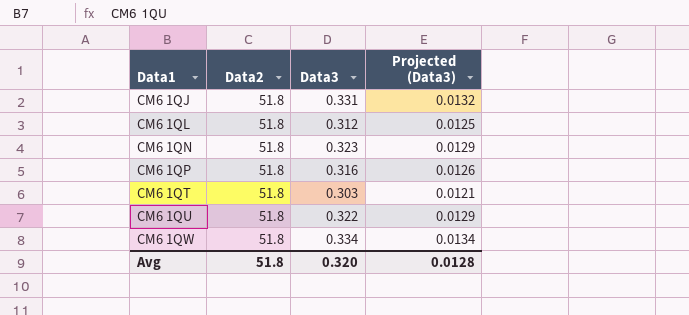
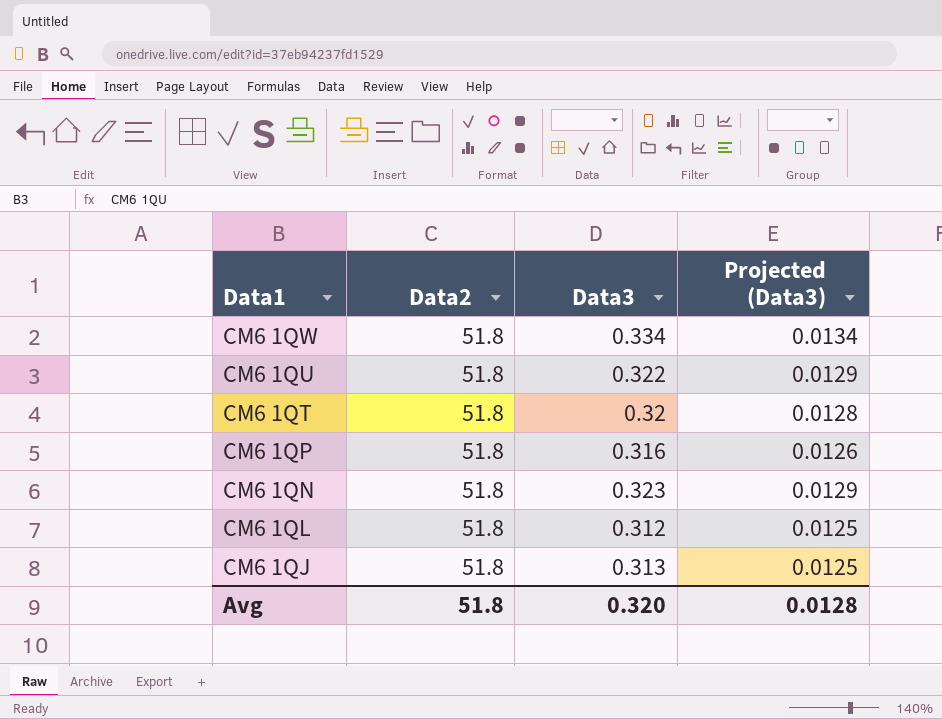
row order: Data1 ascending -> Data1 descending
CM6 1QT | Data3: 0.303 -> 0.32
CM6 1QT | Projected (Data3): 0.0121 -> 0.0128
CM6 1QJ | Data3: 0.331 -> 0.313
CM6 1QJ | Projected (Data3): 0.0132 -> 0.0125

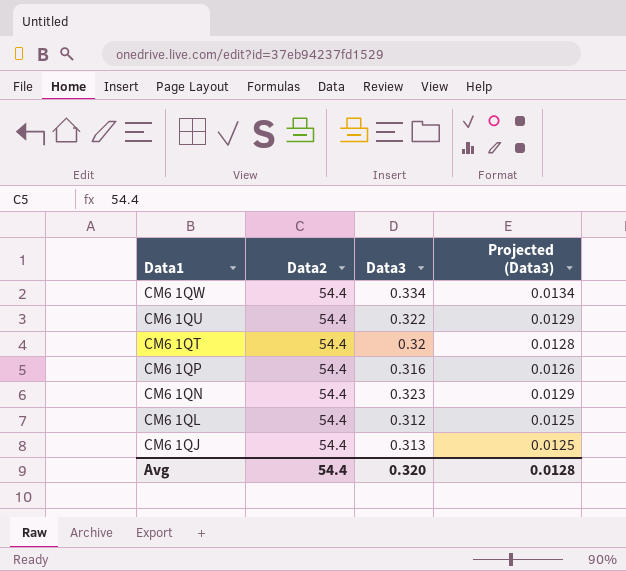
CM6 1QW | Data2: 51.8 -> 54.4
CM6 1QU | Data2: 51.8 -> 54.4
CM6 1QT | Data2: 51.8 -> 54.4
CM6 1QP | Data2: 51.8 -> 54.4
CM6 1QN | Data2: 51.8 -> 54.4
CM6 1QL | Data2: 51.8 -> 54.4
CM6 1QJ | Data2: 51.8 -> 54.4
Avg | Data2: 51.8 -> 54.4

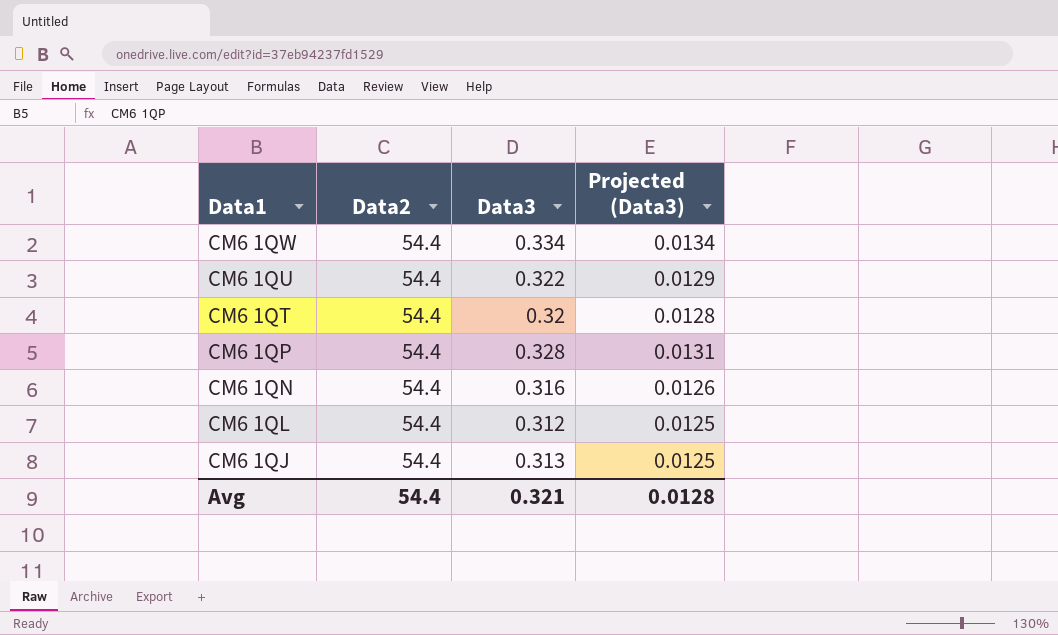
CM6 1QP | Data3: 0.316 -> 0.328
CM6 1QP | Projected (Data3): 0.0126 -> 0.0131
CM6 1QN | Data3: 0.323 -> 0.316
CM6 1QN | Projected (Data3): 0.0129 -> 0.0126
Avg | Data3: 0.320 -> 0.321

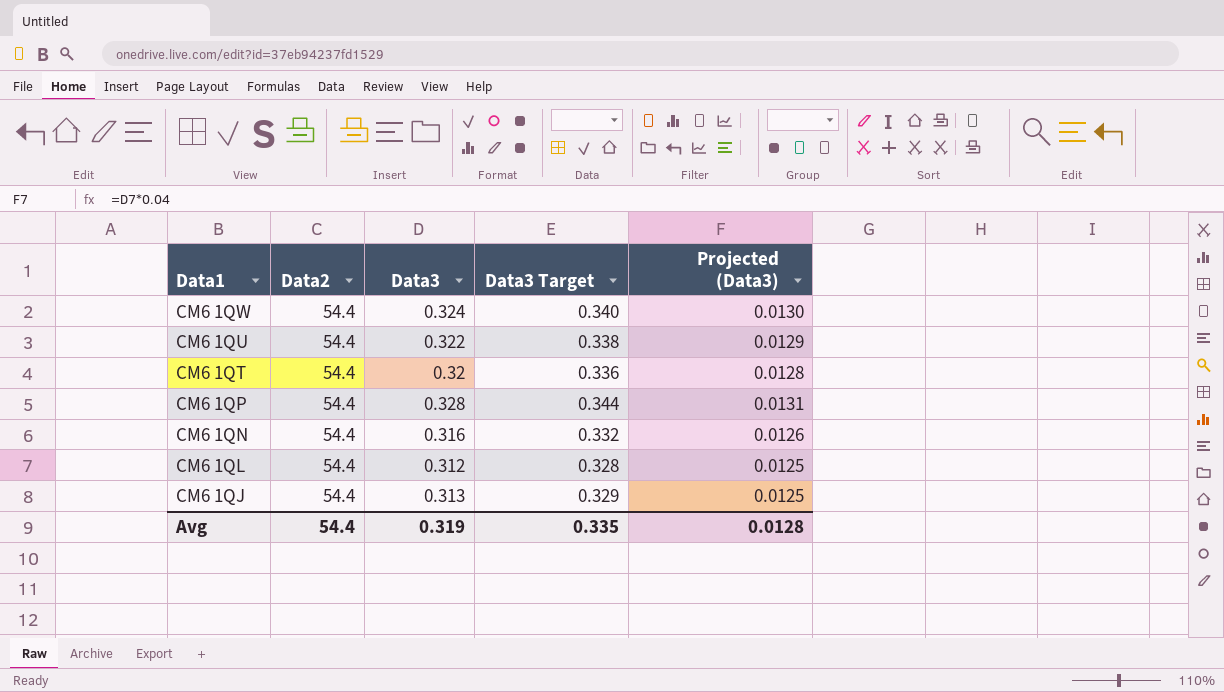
column Data3 Target | formula: none -> [Data3] * 1.05
CM6 1QW | Data3: 0.334 -> 0.324
CM6 1QW | Projected (Data3): 0.0134 -> 0.0130
Avg | Data3: 0.321 -> 0.319

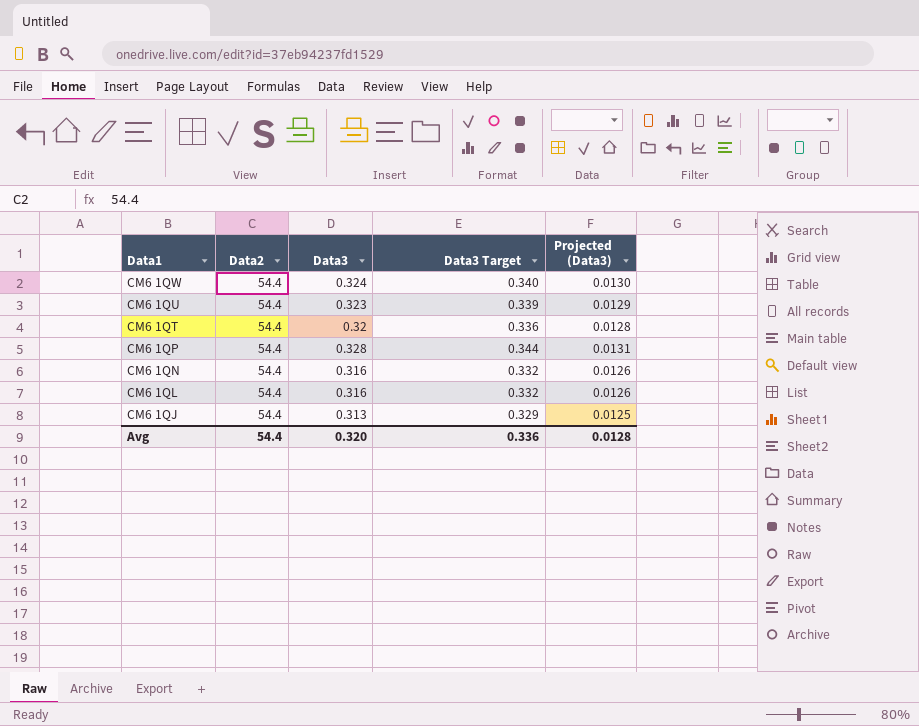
CM6 1QU | Data3: 0.322 -> 0.323
CM6 1QU | Data3 Target: 0.338 -> 0.339
CM6 1QL | Data3: 0.312 -> 0.316
CM6 1QL | Data3 Target: 0.328 -> 0.332
CM6 1QL | Projected (Data3): 0.0125 -> 0.0126
Avg | Data3: 0.319 -> 0.320
Avg | Data3 Target: 0.335 -> 0.336

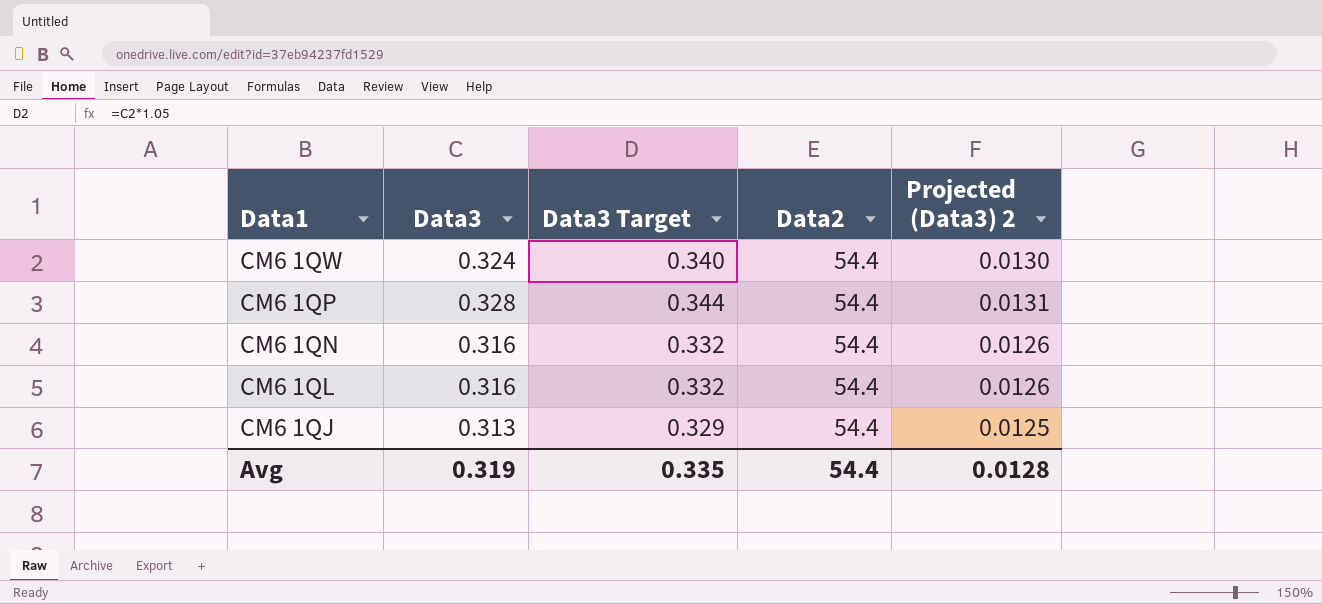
column Data2 | position: 2 -> 4
column name: Projected (Data3) -> Projected (Data3) 2
row CM6 1QU: 54.4 | 0.323 | 0.339 | 0.0129 -> none
row CM6 1QT: 54.4 | 0.32 | 0.336 | 0.0128 -> none
Avg | Data3: 0.320 -> 0.319
Avg | Data3 Target: 0.336 -> 0.335

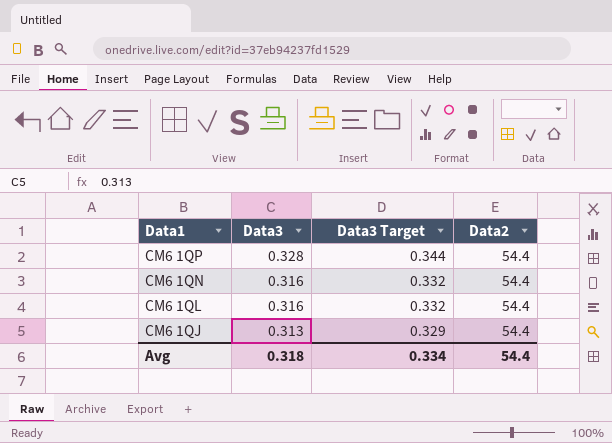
column Projected (Data3) 2 | formula: [Data3] * 0.04 -> none
row CM6 1QW: 0.324 | 0.340 | 54.4 | 0.0130 -> none
Avg | Data3: 0.319 -> 0.318
Avg | Data3 Target: 0.335 -> 0.334

